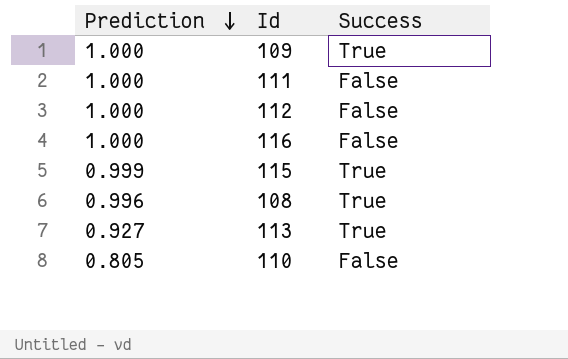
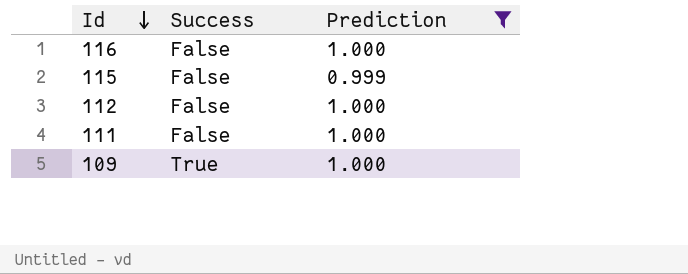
filter: none -> Prediction >= 0.999
row order: Prediction descending -> Id descending
column Prediction | position: 1 -> 3
115 | Success: True -> False

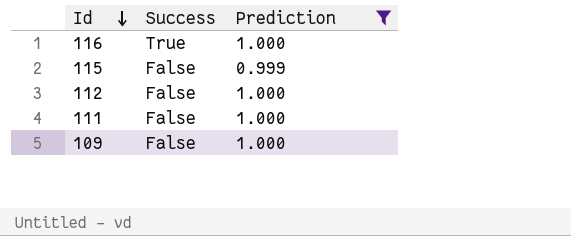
116 | Success: False -> True
109 | Success: True -> False

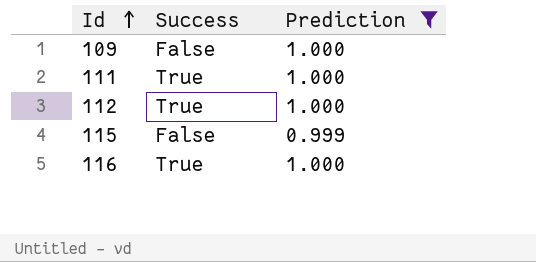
row order: Id descending -> Id ascending
111 | Success: False -> True
112 | Success: False -> True

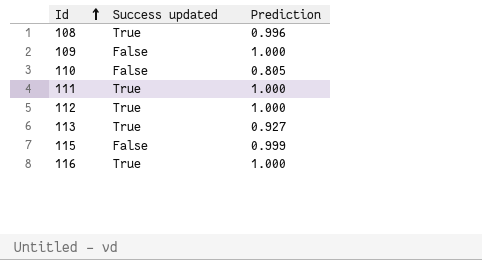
filter: Prediction >= 0.999 -> none
column name: Success -> Success updated

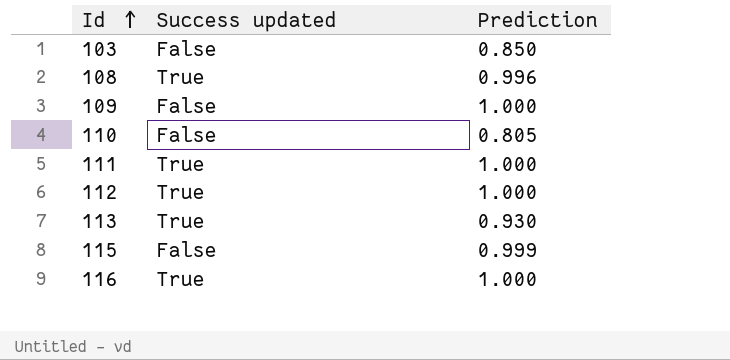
row 103: none -> False | 0.850
113 | Prediction: 0.927 -> 0.930

